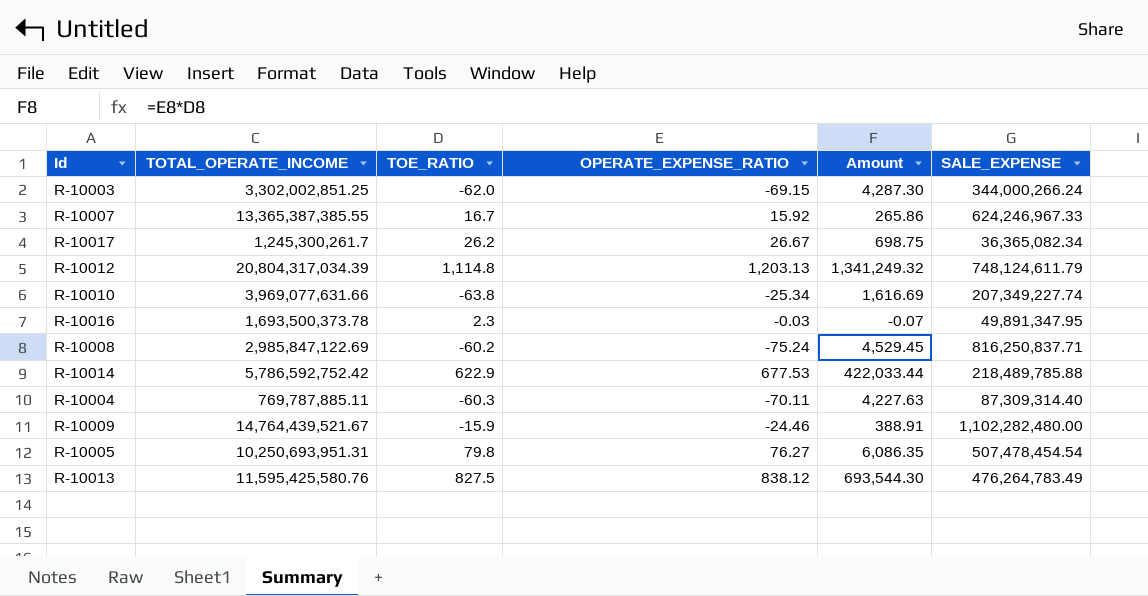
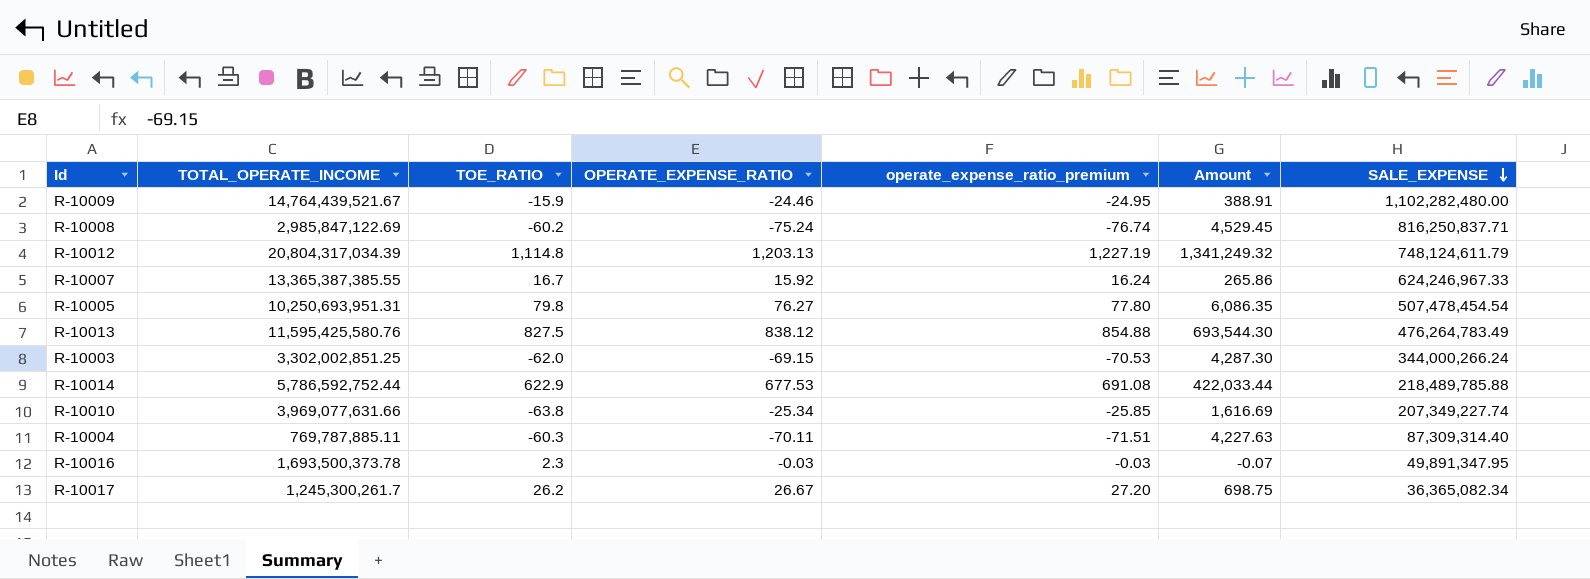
row order: none -> SALE_EXPENSE descending
column operate_expense_ratio_premium | formula: none -> [OPERATE_EXPENSE_RATIO] * 1.02
R-10014 | TOTAL_OPERATE_INCOME: 5,786,592,752.42 -> 5,786,592,752.44

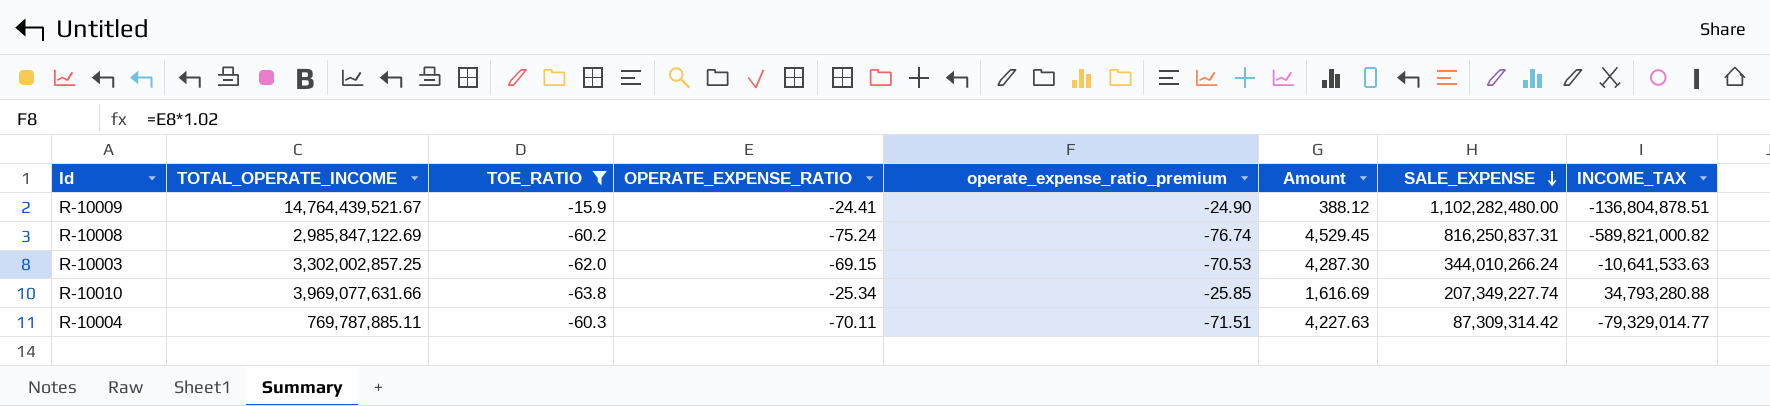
filter: none -> TOE_RATIO <= -15.9
column INCOME_TAX | position: none -> 8
R-10009 | OPERATE_EXPENSE_RATIO: -24.46 -> -24.41
R-10009 | operate_expense_ratio_premium: -24.95 -> -24.90
R-10009 | Amount: 388.91 -> 388.12
R-10008 | SALE_EXPENSE: 816,250,837.71 -> 816,250,837.31
R-10003 | TOTAL_OPERATE_INCOME: 3,302,002,851.25 -> 3,302,002,857.25
R-10003 | SALE_EXPENSE: 344,000,266.24 -> 344,010,266.24
R-10004 | SALE_EXPENSE: 87,309,314.40 -> 87,309,314.42

